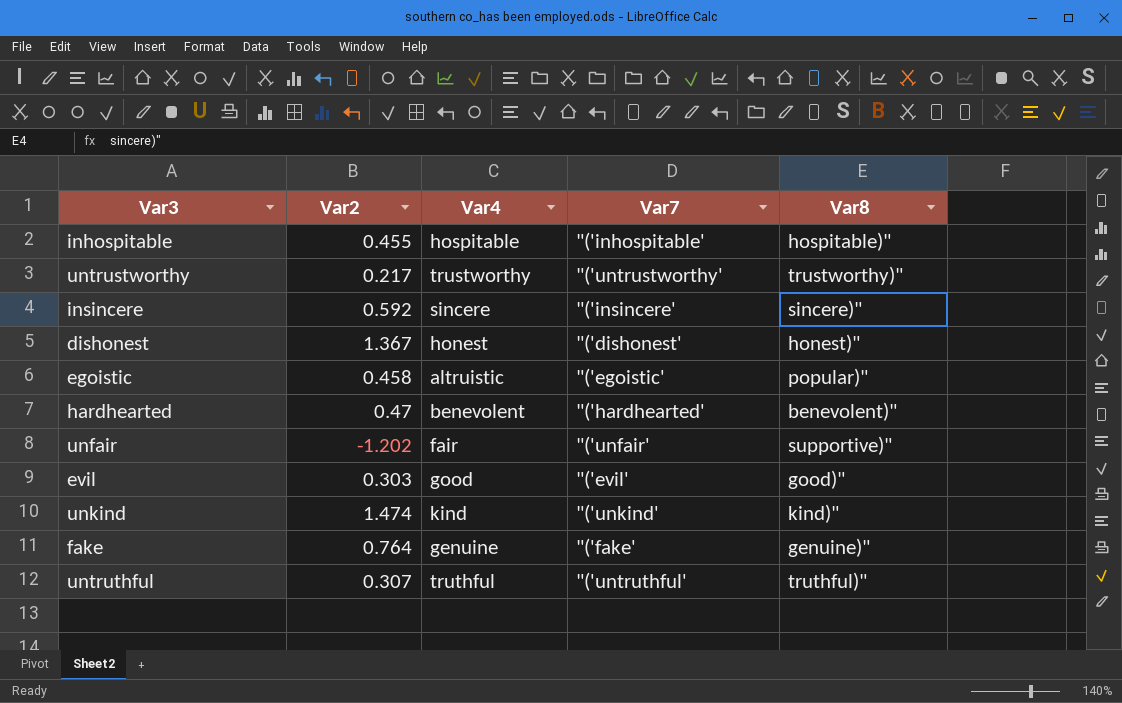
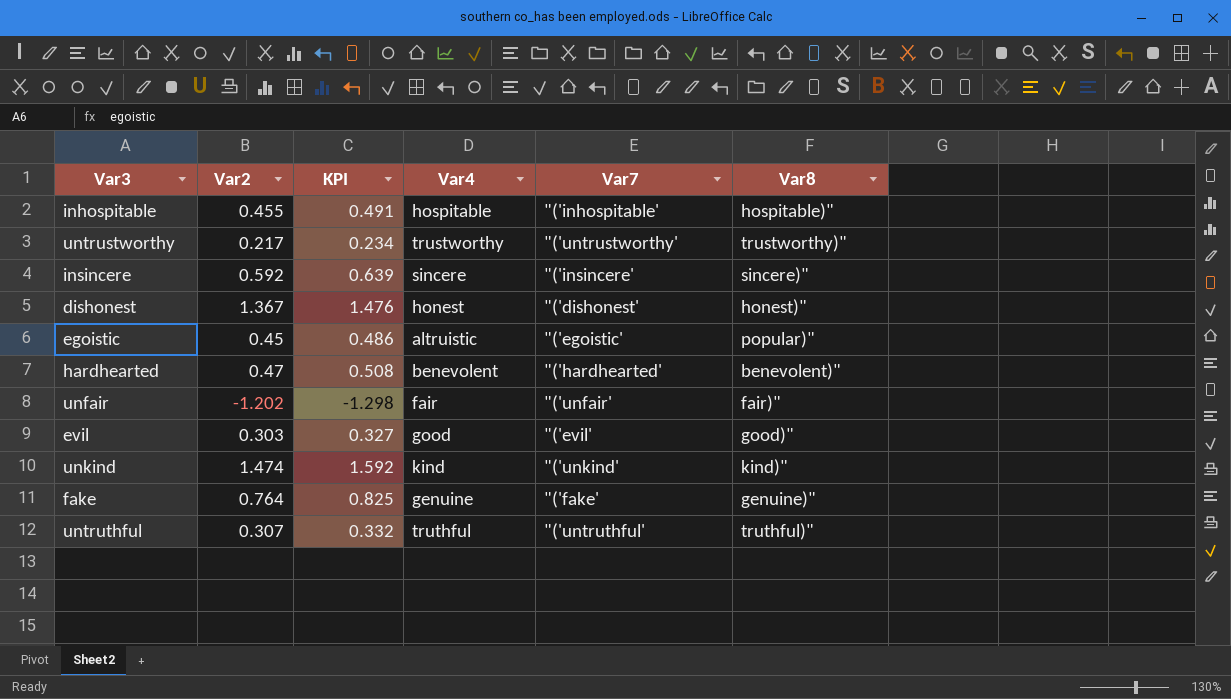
column KPI | formula: none -> [Var2] * 1.08
egoistic | Var2: 0.458 -> 0.45
unfair | Var8: supportive)" -> fair)"

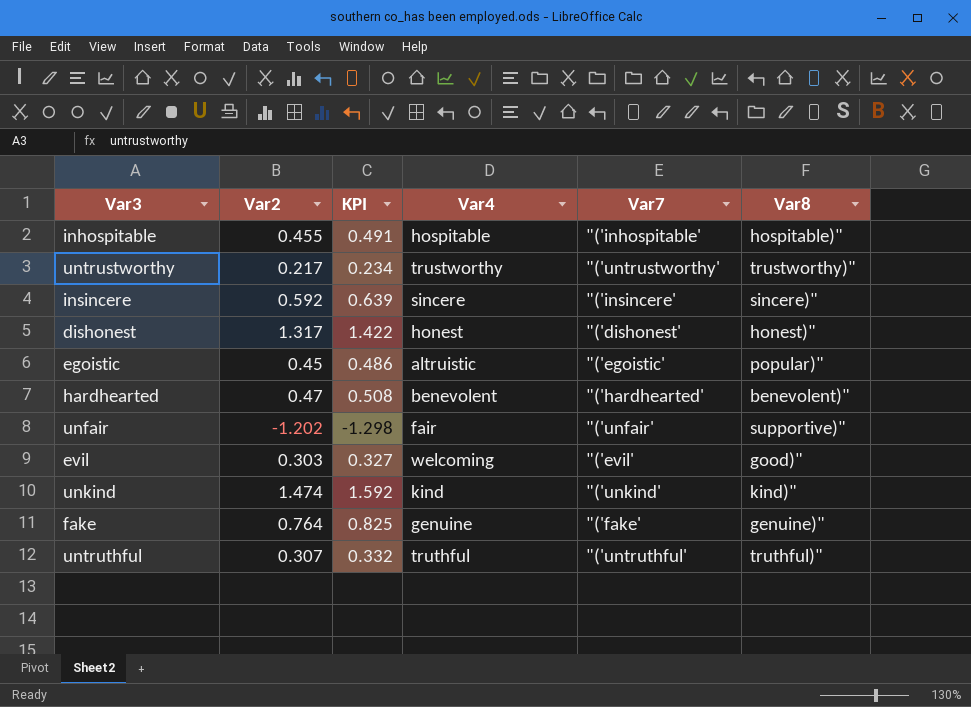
dishonest | Var2: 1.367 -> 1.317
dishonest | KPI: 1.476 -> 1.422
unfair | Var8: fair)" -> supportive)"
evil | Var4: good -> welcoming

